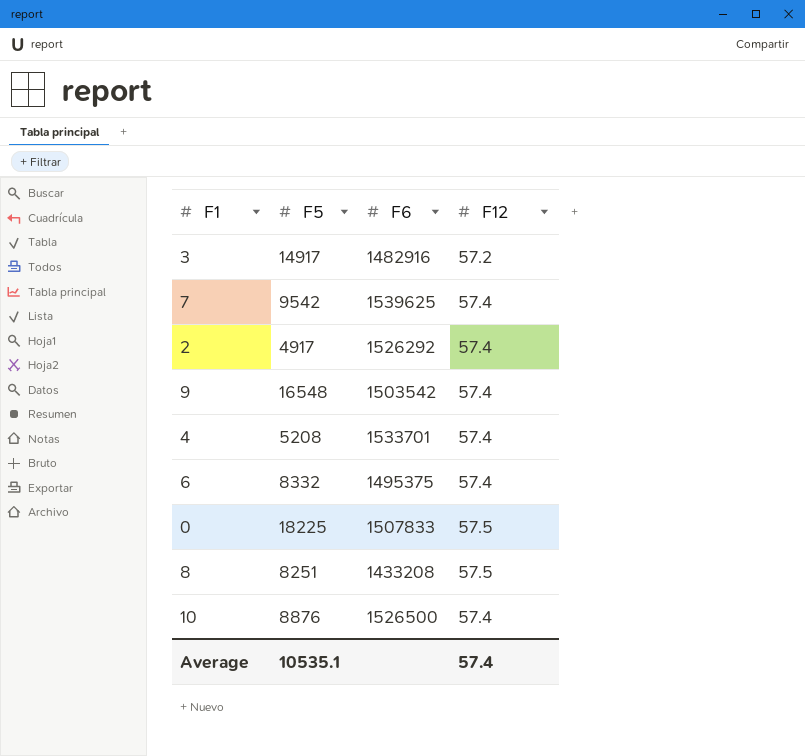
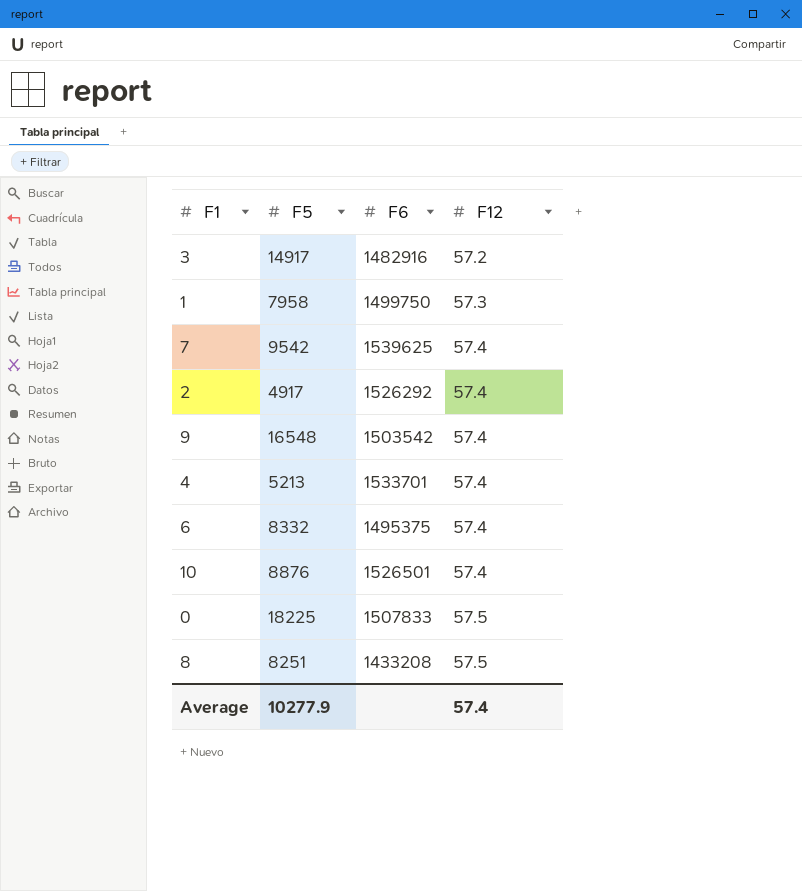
row order: none -> F12 ascending
row 1: none -> 7958 | 1499750 | 57.3
4 | F5: 5208 -> 5213
10 | F6: 1526500 -> 1526501
Average | F5: 10535.1 -> 10277.9

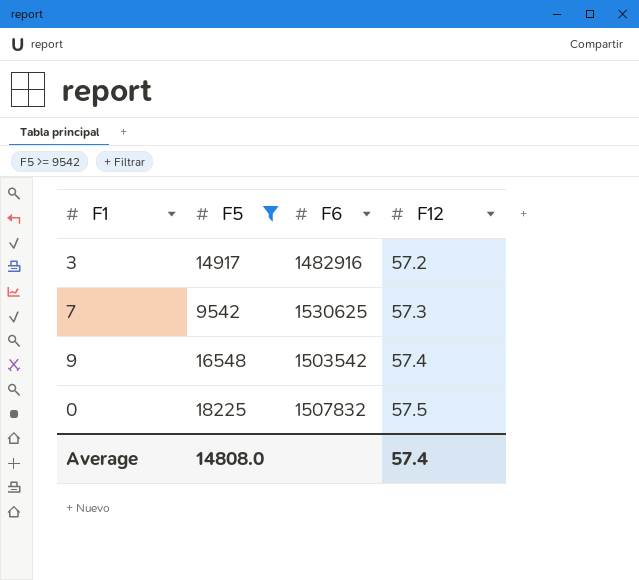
filter: none -> F5 >= 9542
7 | F6: 1539625 -> 1530625
7 | F12: 57.4 -> 57.3
0 | F6: 1507833 -> 1507832
Average | F5: 10277.9 -> 14808.0

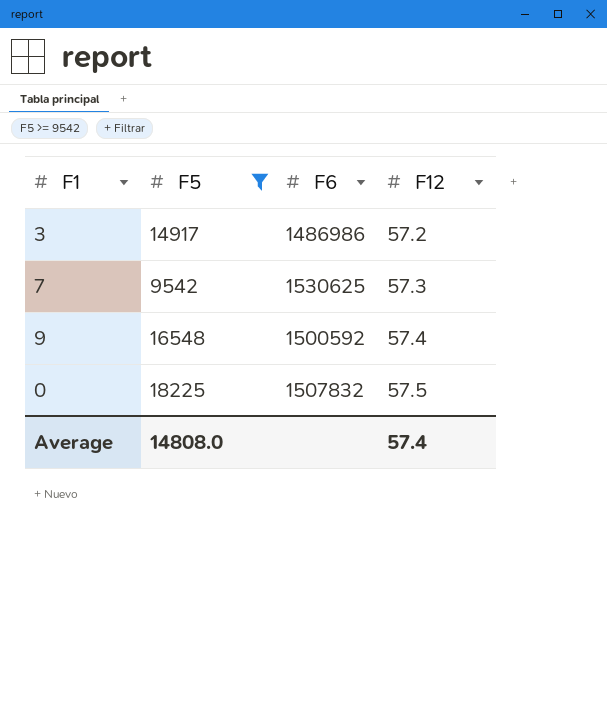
3 | F6: 1482916 -> 1486986
9 | F6: 1503542 -> 1500592

